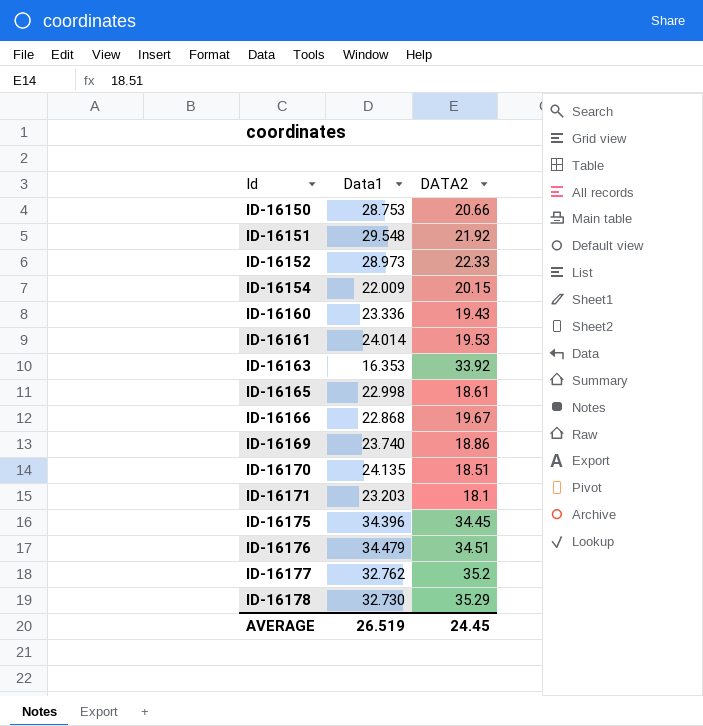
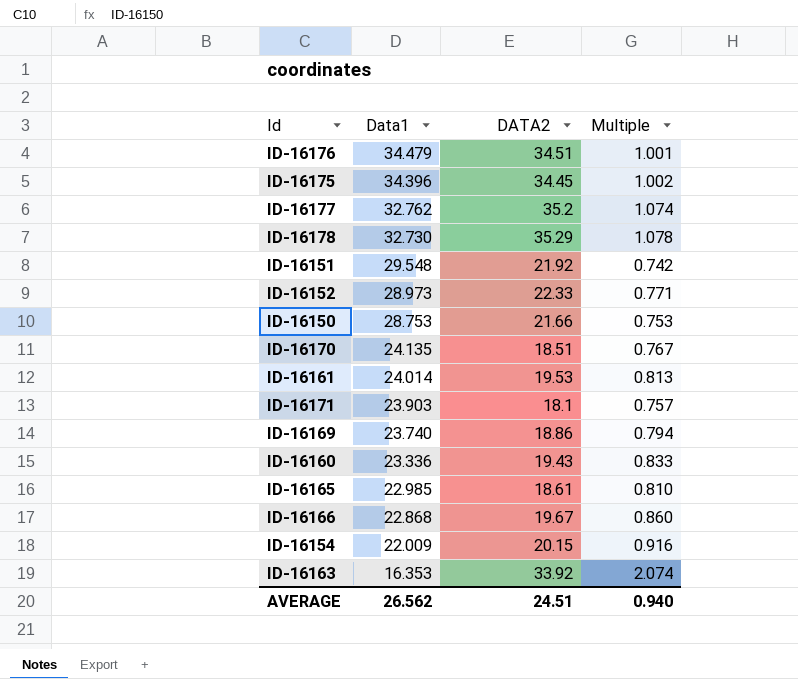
row order: Id ascending -> Data1 descending
column Multiple | formula: none -> [DATA2] / [Data1]
ID-16150 | DATA2: 20.66 -> 21.66
ID-16171 | Data1: 23.203 -> 23.903
ID-16165 | Data1: 22.998 -> 22.985
AVERAGE | Data1: 26.519 -> 26.562
AVERAGE | DATA2: 24.45 -> 24.51

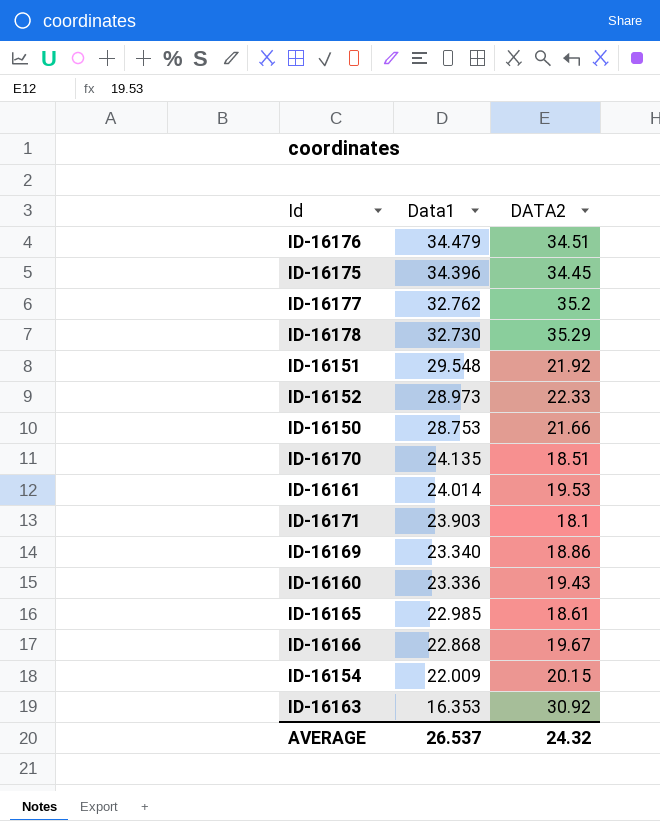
column Multiple | formula: [DATA2] / [Data1] -> none
ID-16169 | Data1: 23.740 -> 23.340
ID-16163 | DATA2: 33.92 -> 30.92
AVERAGE | Data1: 26.562 -> 26.537
AVERAGE | DATA2: 24.51 -> 24.32

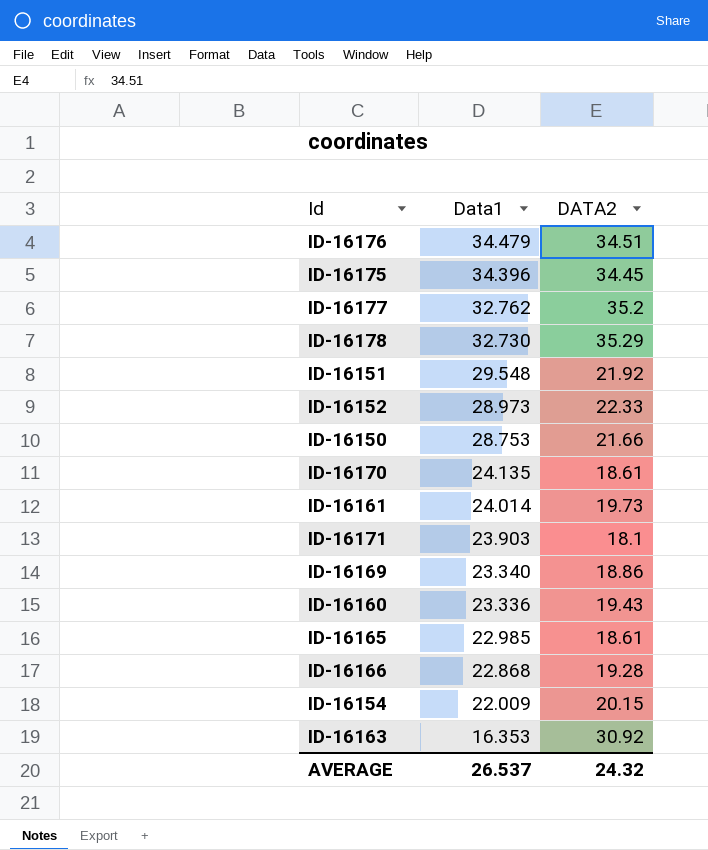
ID-16170 | DATA2: 18.51 -> 18.61
ID-16161 | DATA2: 19.53 -> 19.73
ID-16166 | DATA2: 19.67 -> 19.28

